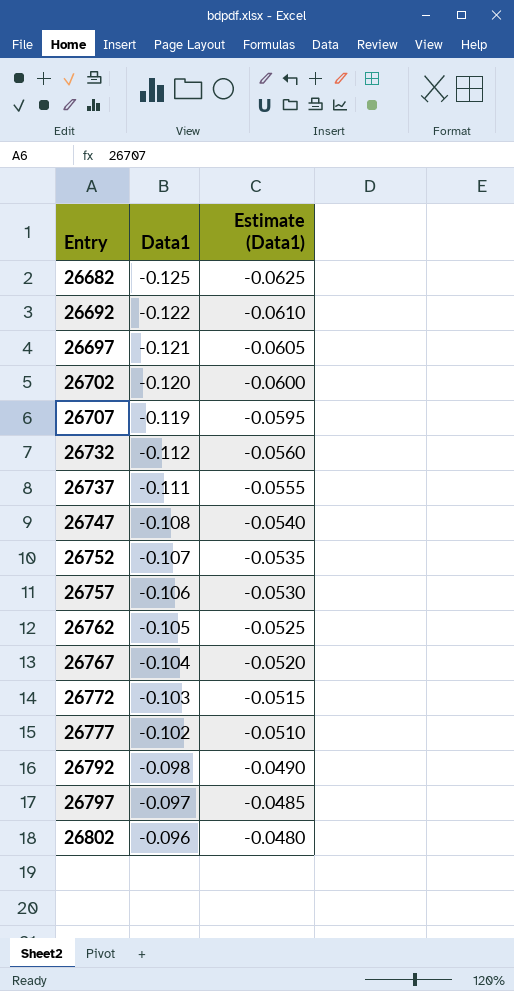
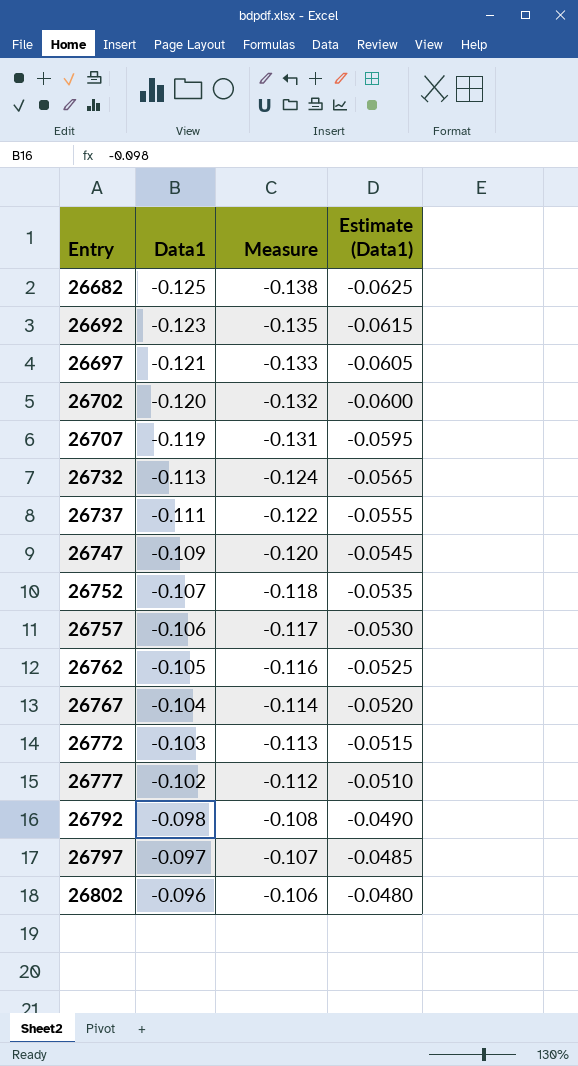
column Measure | formula: none -> [Data1] * 1.1
26692 | Data1: -0.122 -> -0.123
26692 | Estimate (Data1): -0.0610 -> -0.0615
26732 | Data1: -0.112 -> -0.113
26732 | Estimate (Data1): -0.0560 -> -0.0565
26747 | Data1: -0.108 -> -0.109
26747 | Estimate (Data1): -0.0540 -> -0.0545

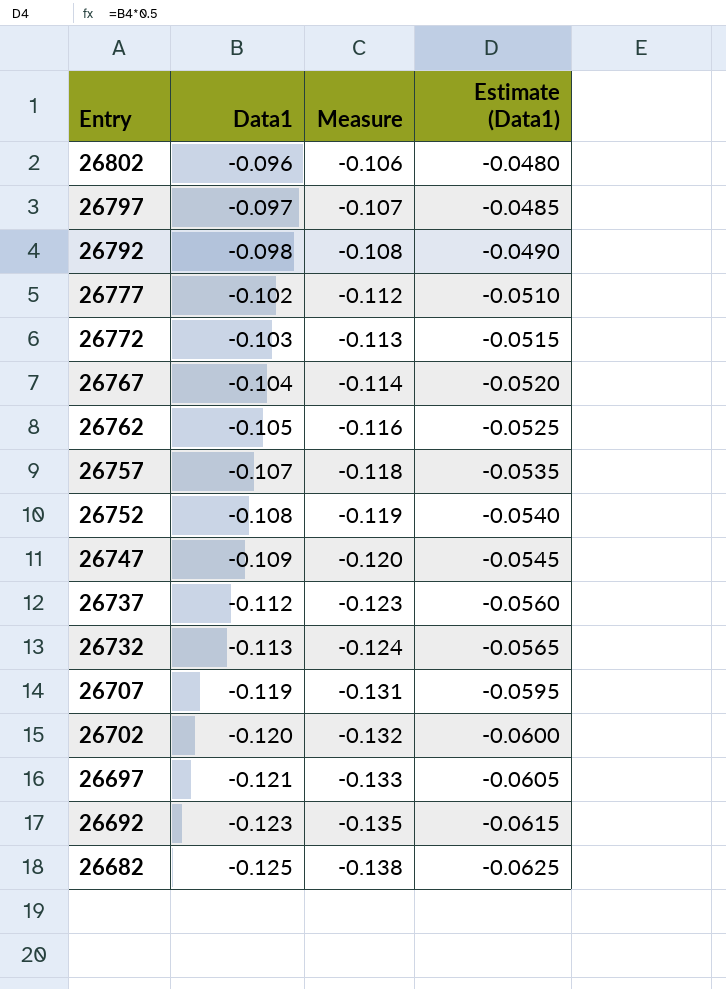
row order: Entry ascending -> Entry descending
26757 | Data1: -0.106 -> -0.107
26757 | Measure: -0.117 -> -0.118
26757 | Estimate (Data1): -0.0530 -> -0.0535
26752 | Data1: -0.107 -> -0.108
26752 | Measure: -0.118 -> -0.119
26752 | Estimate (Data1): -0.0535 -> -0.0540
26737 | Data1: -0.111 -> -0.112
26737 | Measure: -0.122 -> -0.123
26737 | Estimate (Data1): -0.0555 -> -0.0560

